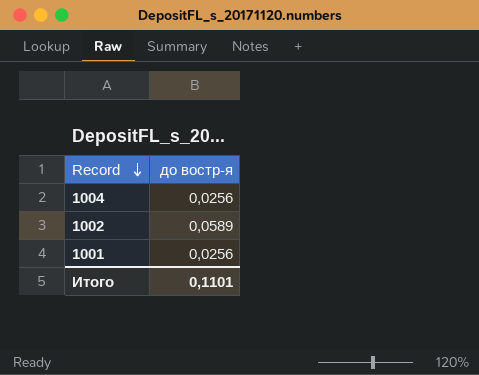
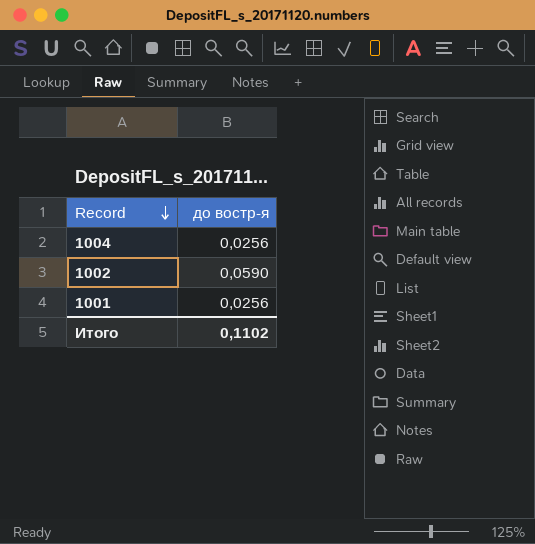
1002 | до востр-я: 0,0589 -> 0,0590
Итого | до востр-я: 0,1101 -> 0,1102

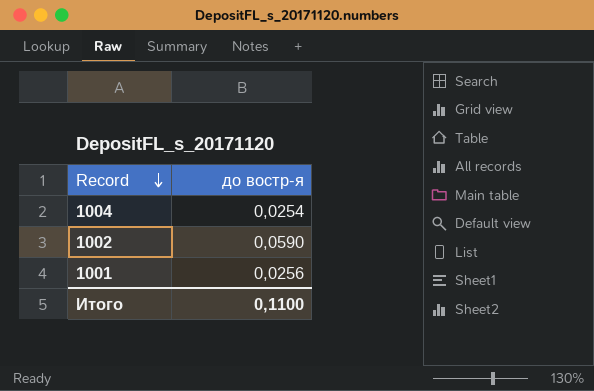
1004 | до востр-я: 0,0256 -> 0,0254
Итого | до востр-я: 0,1102 -> 0,1100

